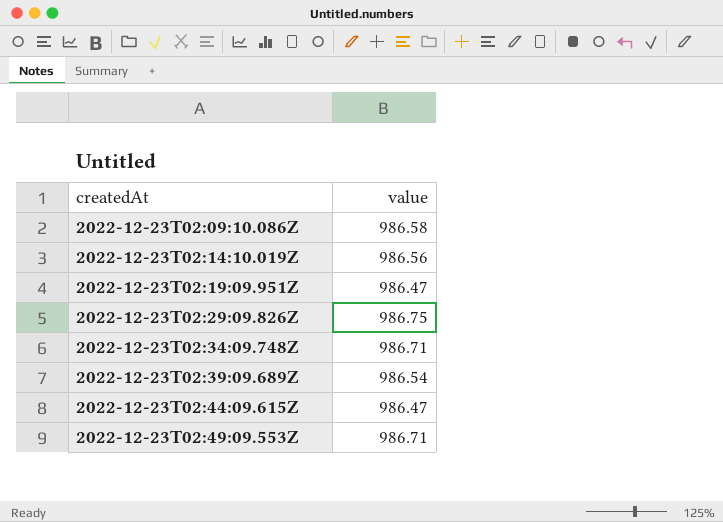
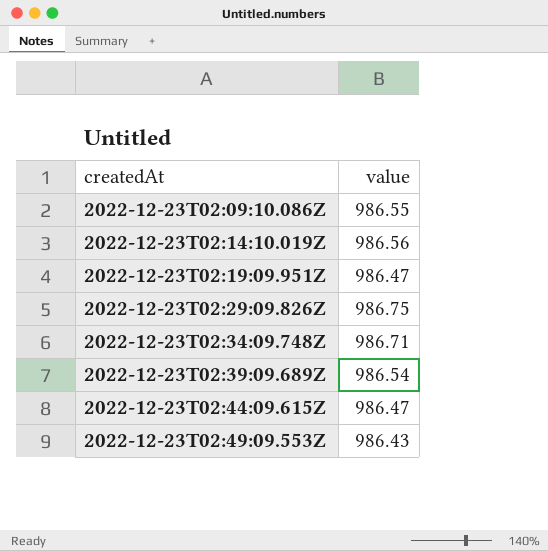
2022-12-23T02:09:10.086Z | value: 986.58 -> 986.55
2022-12-23T02:49:09.553Z | value: 986.71 -> 986.43

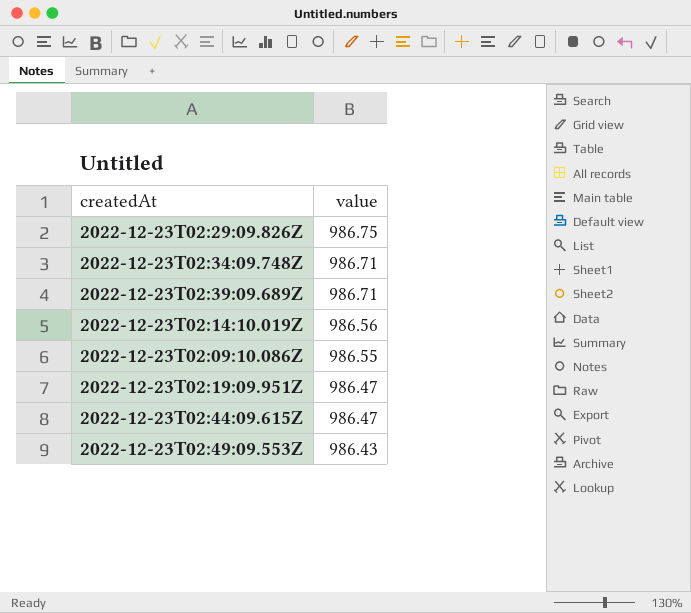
row order: createdAt ascending -> value descending
2022-12-23T02:39:09.689Z | value: 986.54 -> 986.71

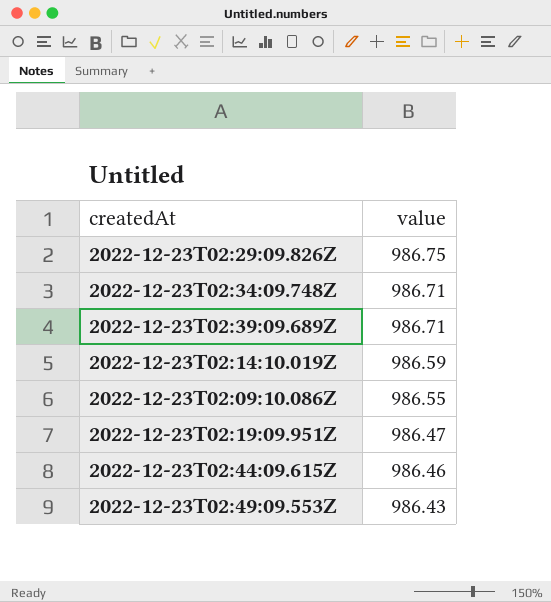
2022-12-23T02:14:10.019Z | value: 986.56 -> 986.59
2022-12-23T02:44:09.615Z | value: 986.47 -> 986.46

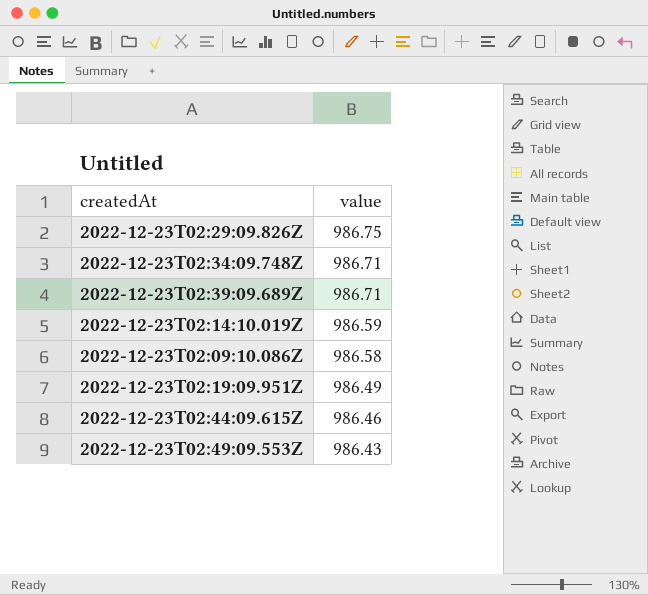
2022-12-23T02:09:10.086Z | value: 986.55 -> 986.58
2022-12-23T02:19:09.951Z | value: 986.47 -> 986.49

